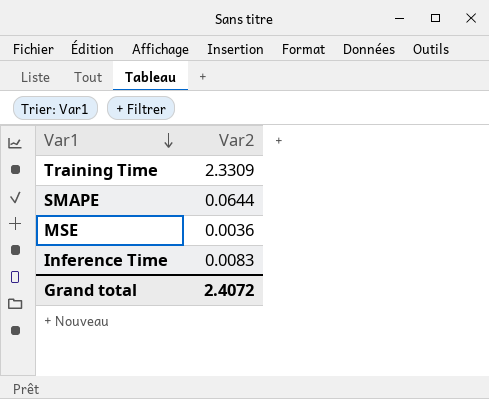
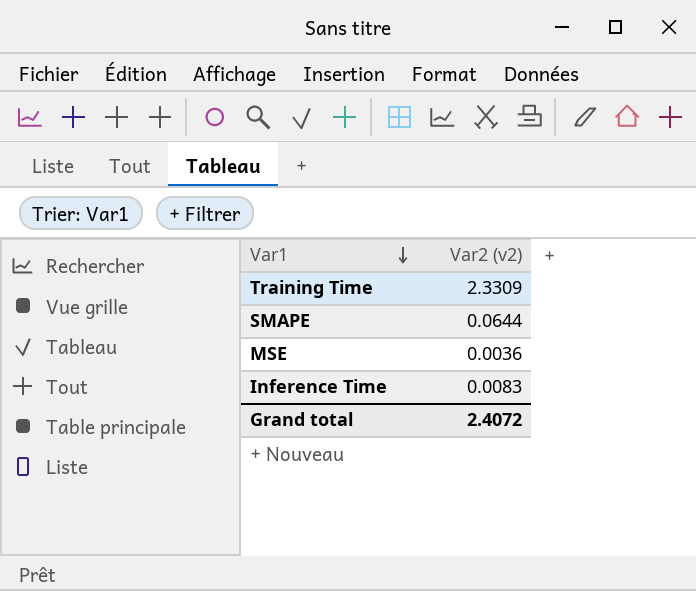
column name: Var2 -> Var2 (v2)

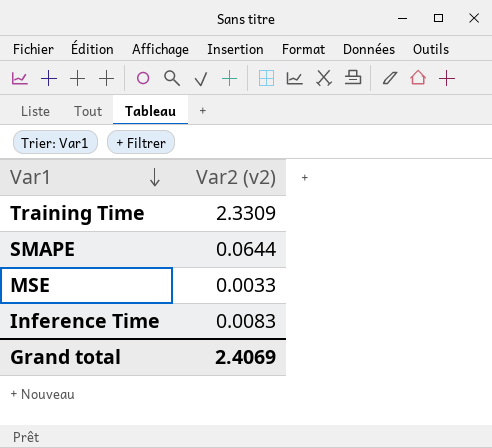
MSE | Var2 (v2): 0.0036 -> 0.0033
Grand total | Var2 (v2): 2.4072 -> 2.4069

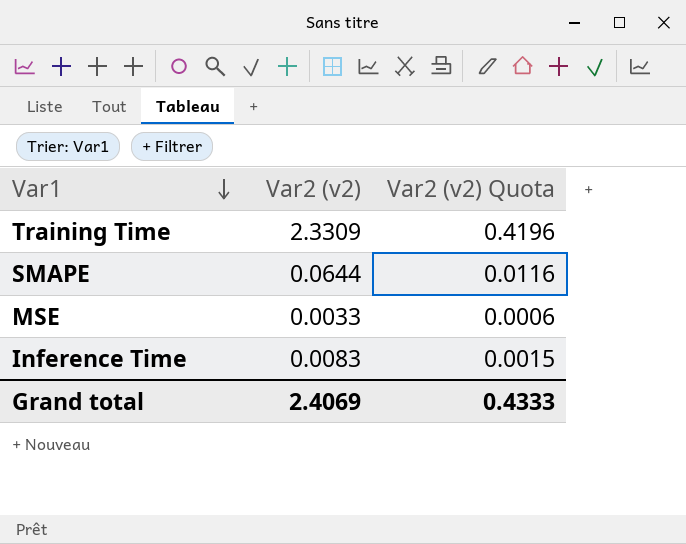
column Var2 (v2) Quota | formula: none -> [Var2 (v2)] * 0.18

